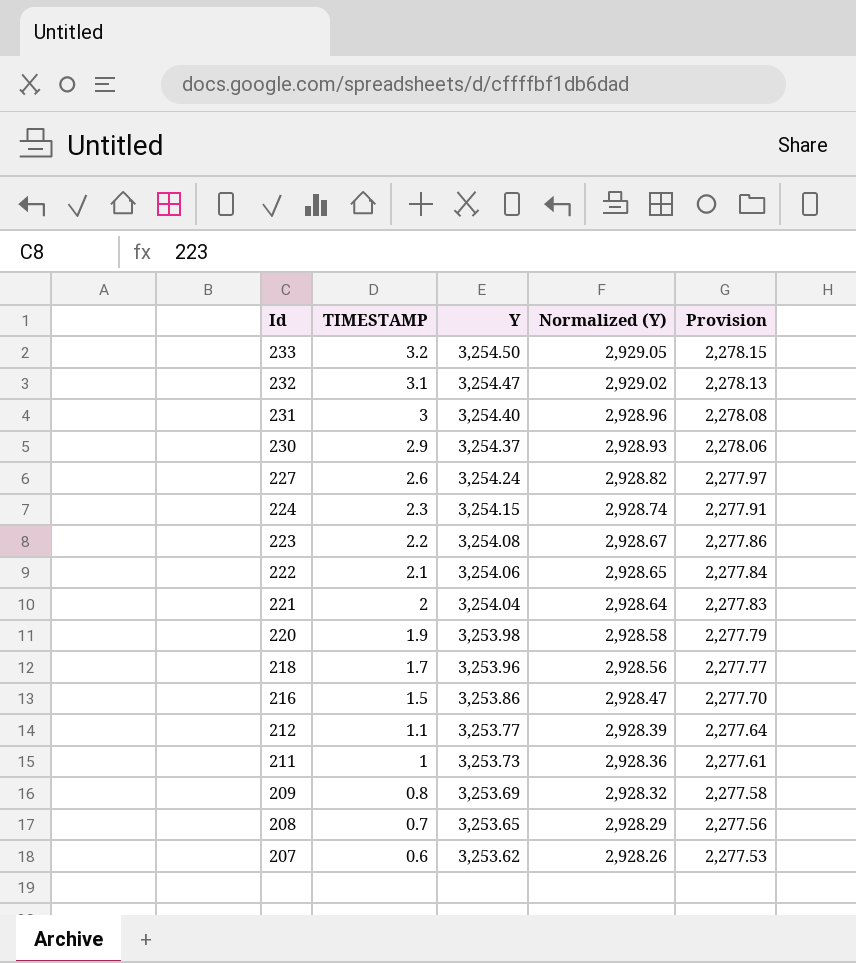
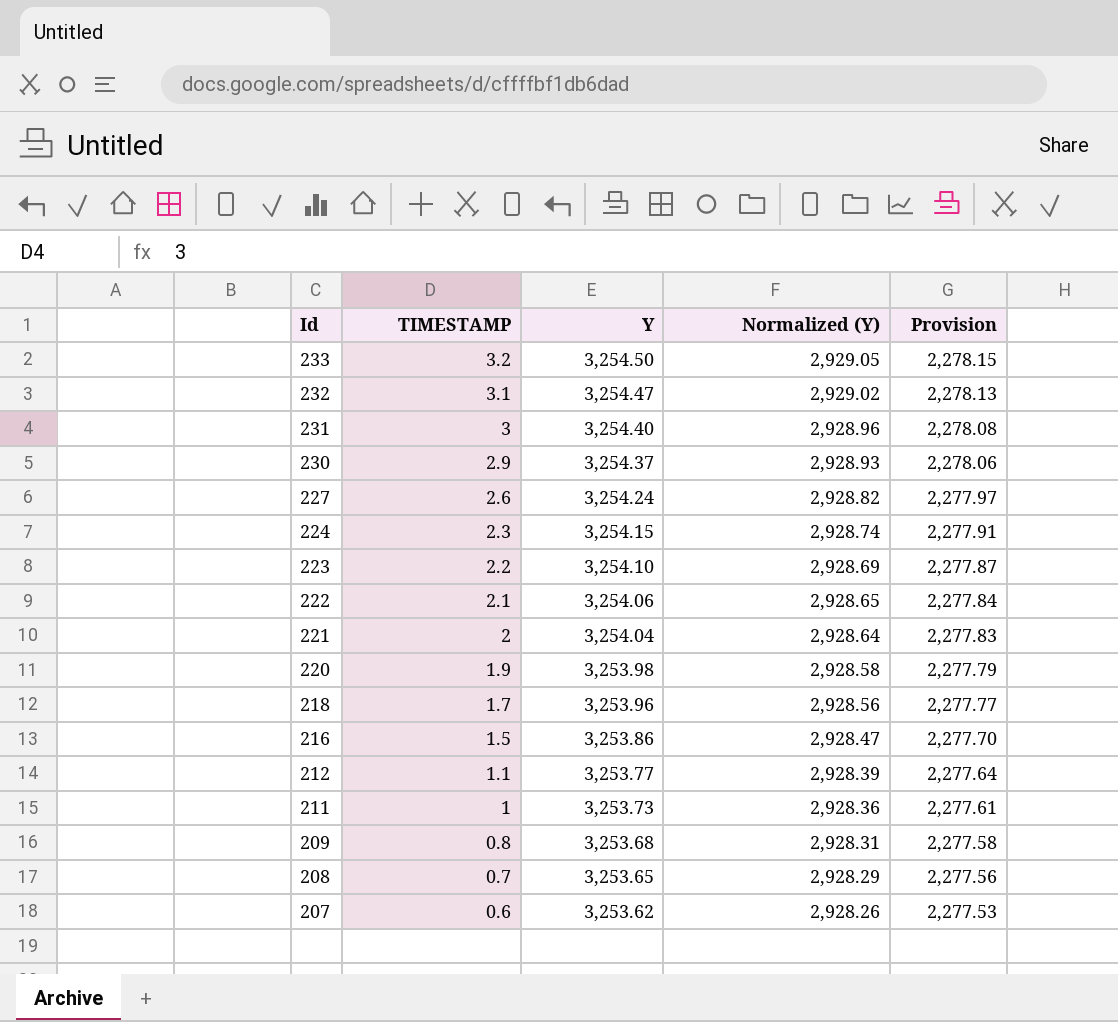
223 | Y: 3,254.08 -> 3,254.10
223 | Normalized (Y): 2,928.67 -> 2,928.69
223 | Provision: 2,277.86 -> 2,277.87
209 | Y: 3,253.69 -> 3,253.68
209 | Normalized (Y): 2,928.32 -> 2,928.31

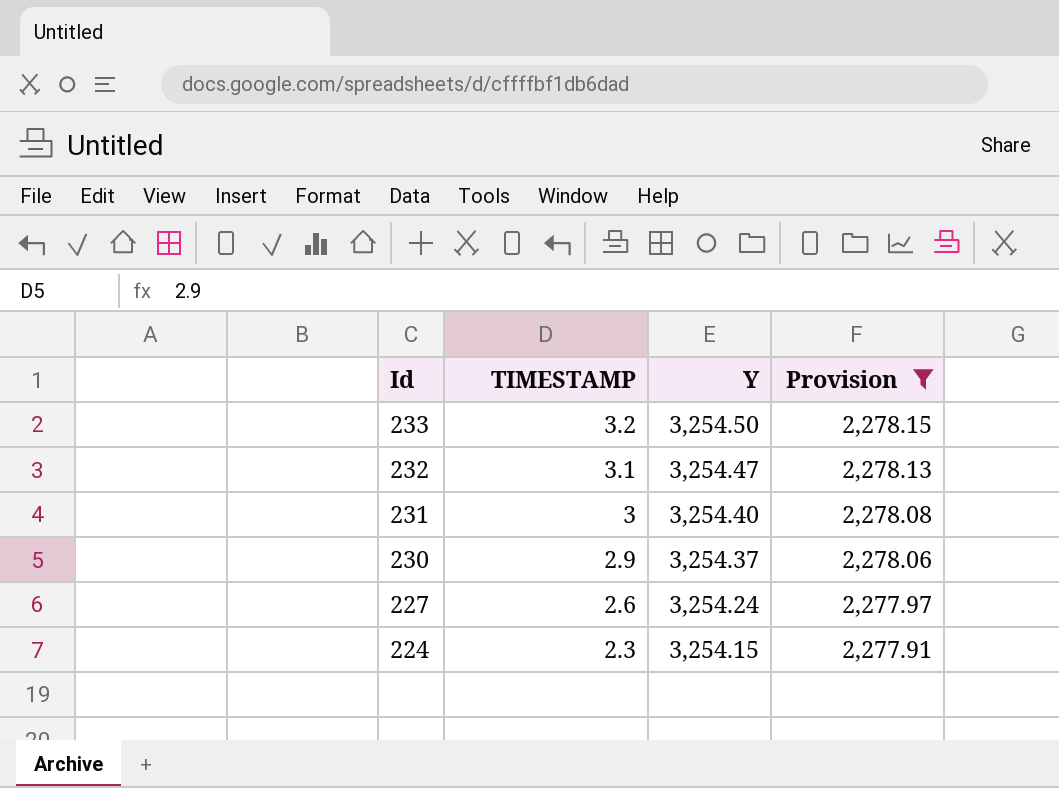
filter: none -> Provision >= 2,277.91
column Normalized (Y) | formula: [Y] * 0.9 -> none

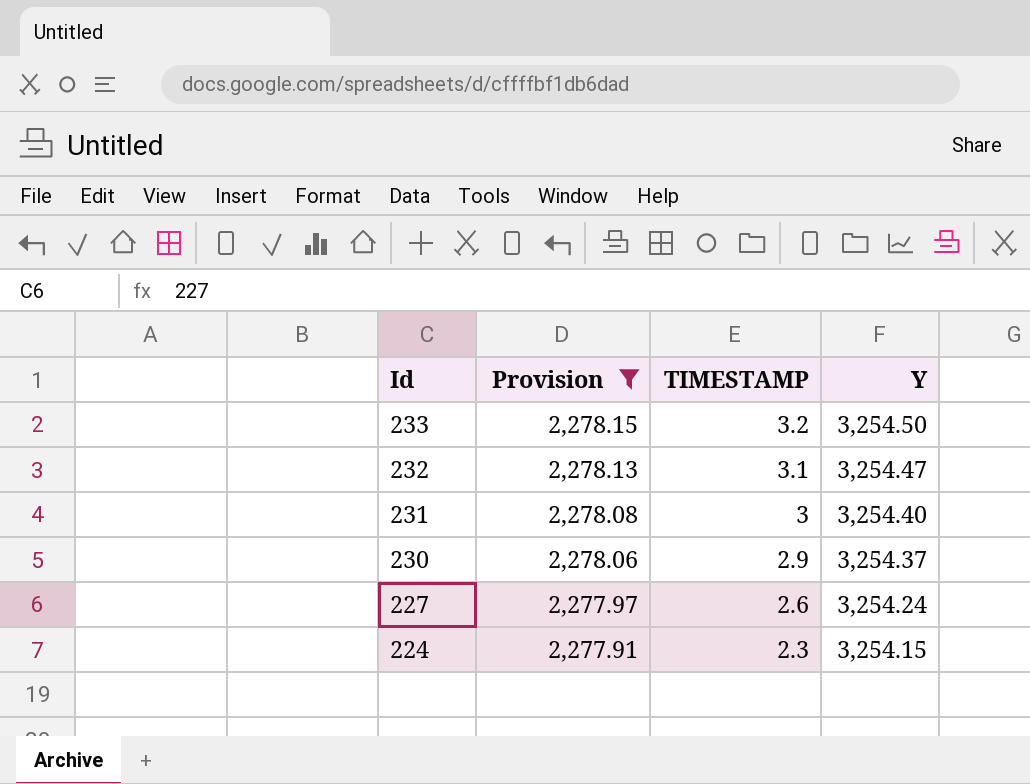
column Provision | position: 4 -> 2

